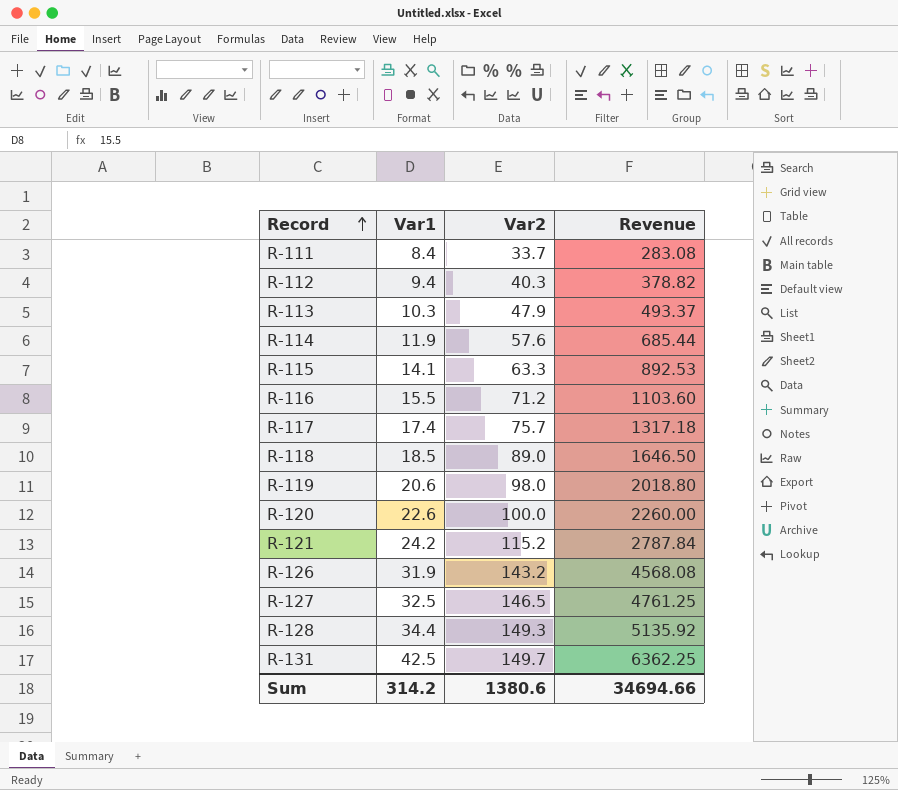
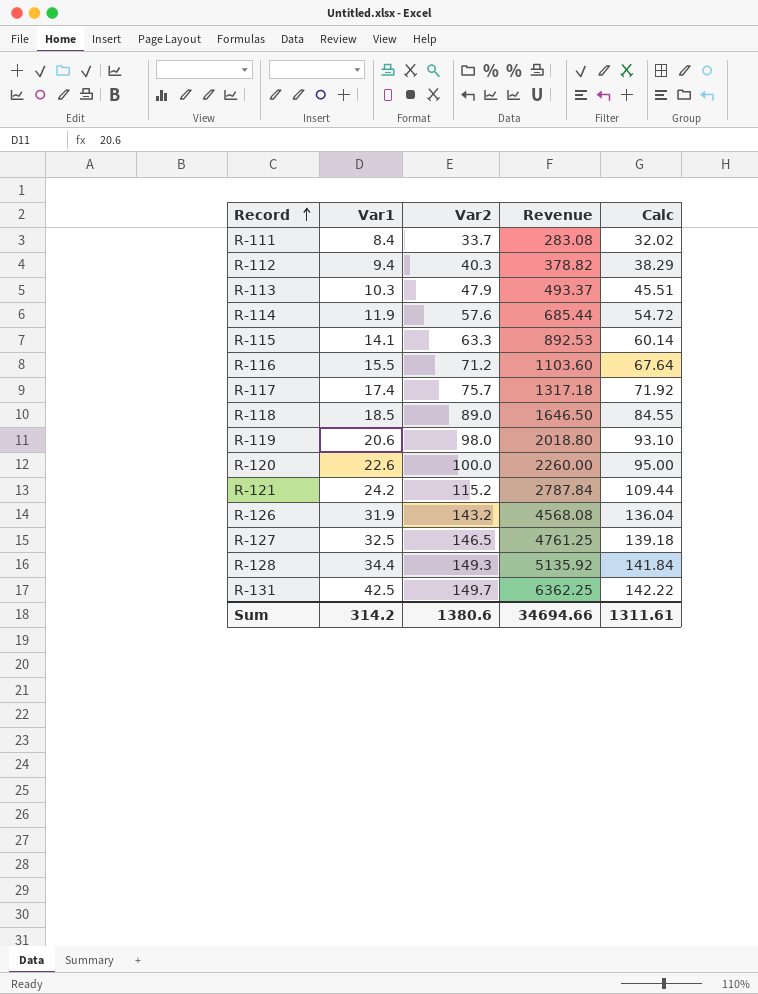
column Calc | formula: none -> [Var2] * 0.95

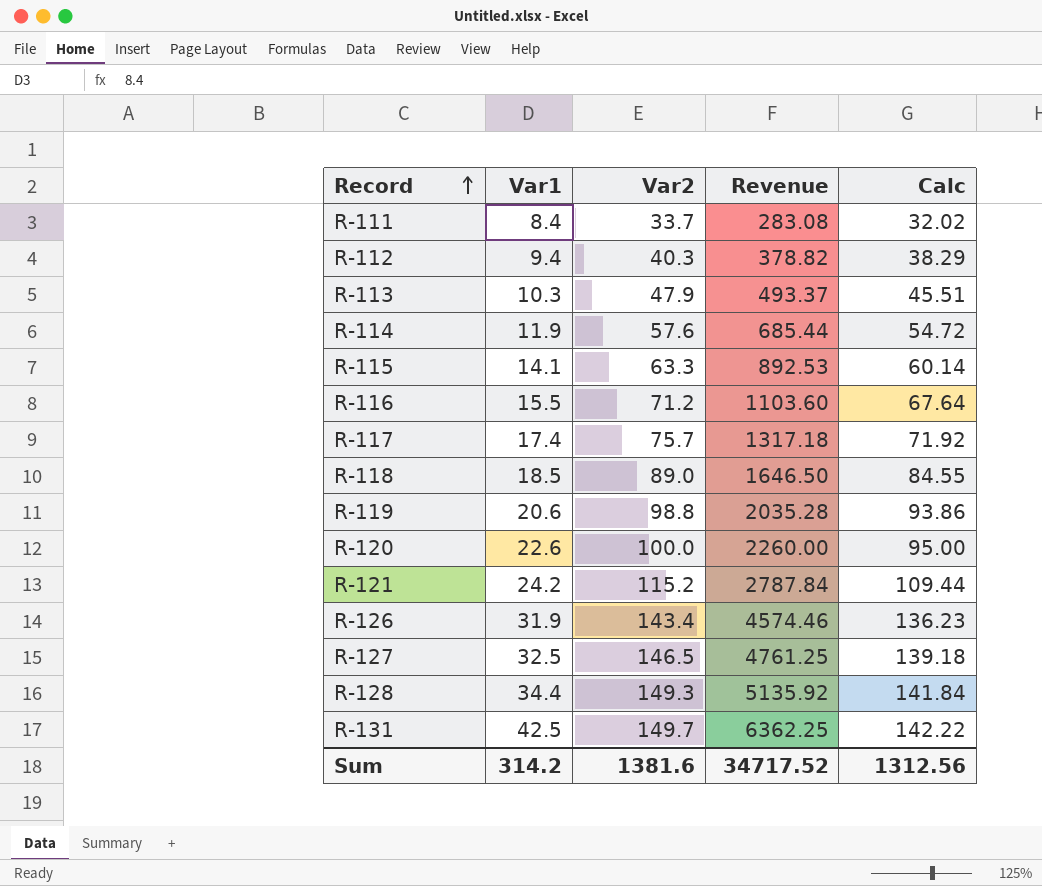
R-119 | Var2: 98.0 -> 98.8
R-119 | Revenue: 2018.80 -> 2035.28
R-119 | Calc: 93.10 -> 93.86
R-126 | Var2: 143.2 -> 143.4
R-126 | Revenue: 4568.08 -> 4574.46
R-126 | Calc: 136.04 -> 136.23
Sum | Var2: 1380.6 -> 1381.6
Sum | Revenue: 34694.66 -> 34717.52
Sum | Calc: 1311.61 -> 1312.56

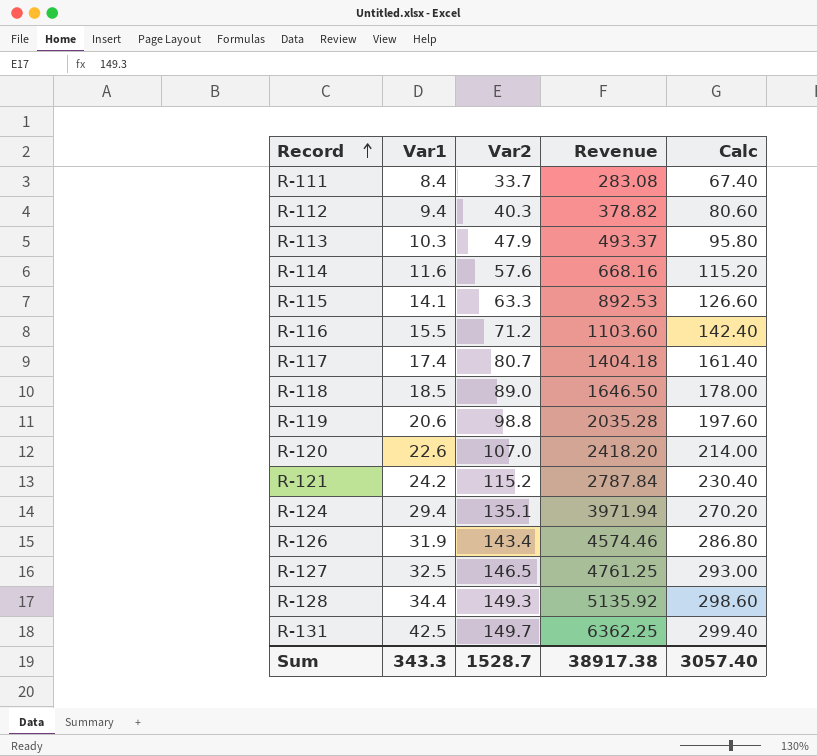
column Calc | formula: [Var2] * 0.95 -> [Var2] * 2
R-114 | Var1: 11.9 -> 11.6
R-114 | Revenue: 685.44 -> 668.16
R-117 | Var2: 75.7 -> 80.7
R-117 | Revenue: 1317.18 -> 1404.18
R-120 | Var2: 100.0 -> 107.0
R-120 | Revenue: 2260.00 -> 2418.20
row R-124: none -> 29.4 | 135.1 | 3971.94 | 270.20
Sum | Var1: 314.2 -> 343.3
Sum | Var2: 1381.6 -> 1528.7
Sum | Revenue: 34717.52 -> 38917.38
Sum | Calc: 1312.56 -> 3057.40

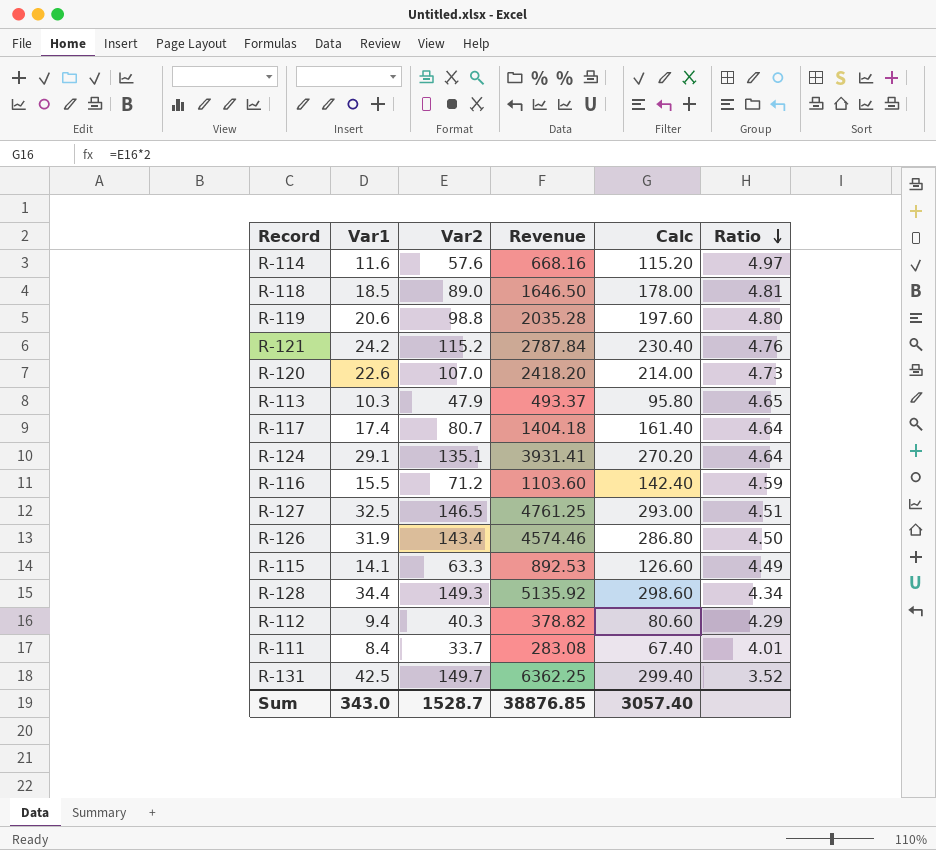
row order: Record ascending -> Ratio descending
column Ratio | formula: none -> [Var2] / [Var1]
R-124 | Var1: 29.4 -> 29.1
R-124 | Revenue: 3971.94 -> 3931.41
Sum | Var1: 343.3 -> 343.0
Sum | Revenue: 38917.38 -> 38876.85

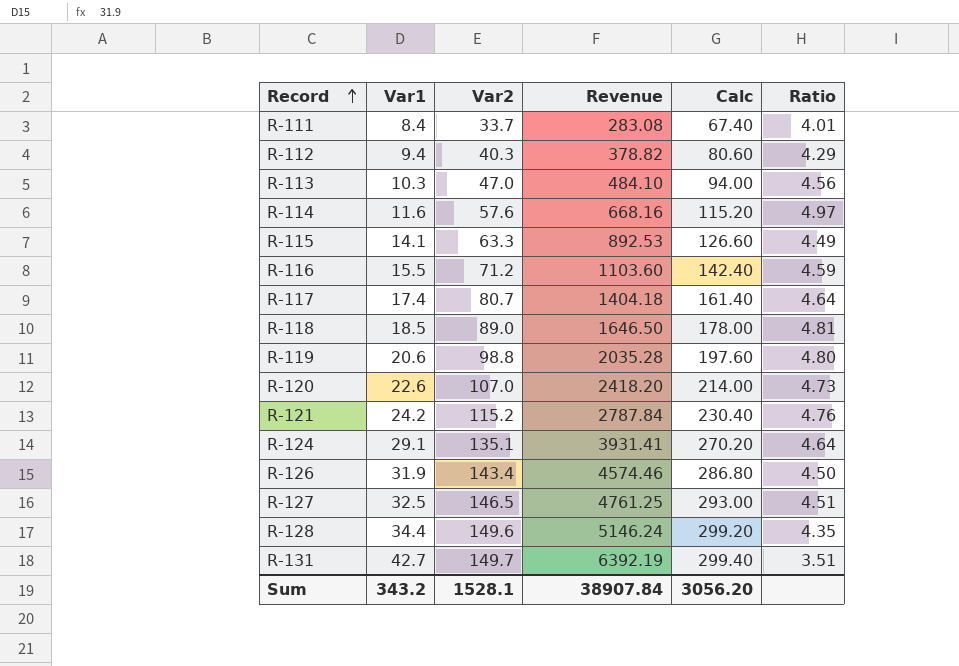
row order: Ratio descending -> Record ascending
R-113 | Var2: 47.9 -> 47.0
R-113 | Revenue: 493.37 -> 484.10
R-113 | Calc: 95.80 -> 94.00
R-113 | Ratio: 4.65 -> 4.56
R-128 | Var2: 149.3 -> 149.6
R-128 | Revenue: 5135.92 -> 5146.24
R-128 | Calc: 298.60 -> 299.20
R-128 | Ratio: 4.34 -> 4.35
R-131 | Var1: 42.5 -> 42.7
R-131 | Revenue: 6362.25 -> 6392.19
R-131 | Ratio: 3.52 -> 3.51
Sum | Var1: 343.0 -> 343.2
Sum | Var2: 1528.7 -> 1528.1
Sum | Revenue: 38876.85 -> 38907.84
Sum | Calc: 3057.40 -> 3056.20

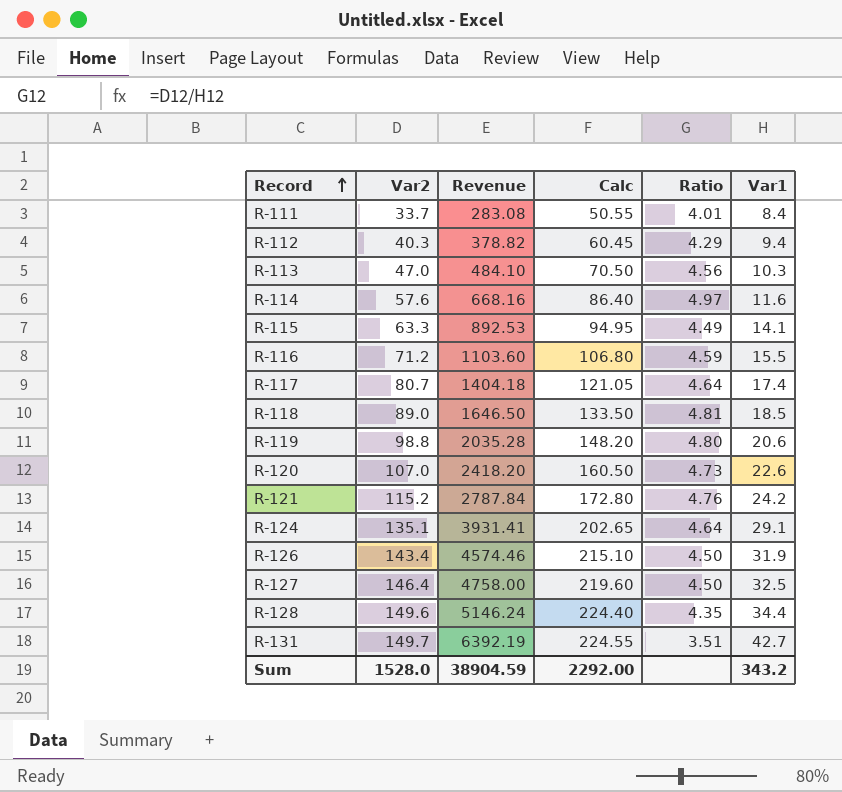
column Calc | formula: [Var2] * 2 -> [Var2] * 1.5
column Var1 | position: 2 -> 6
R-127 | Var2: 146.5 -> 146.4
R-127 | Revenue: 4761.25 -> 4758.00
R-127 | Ratio: 4.51 -> 4.50
Sum | Var2: 1528.1 -> 1528.0
Sum | Revenue: 38907.84 -> 38904.59
Sum | Calc: 3056.20 -> 2292.00

